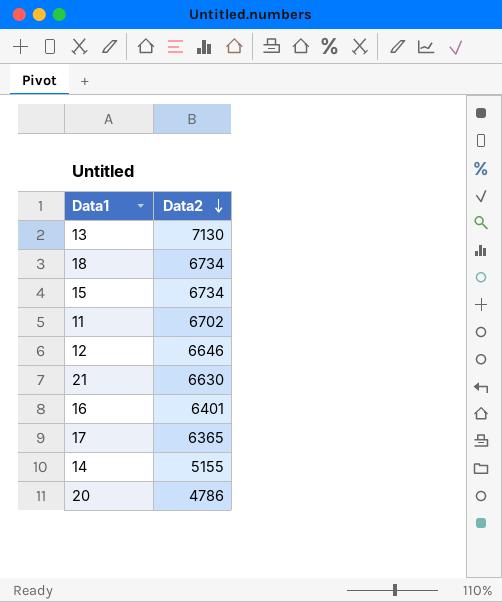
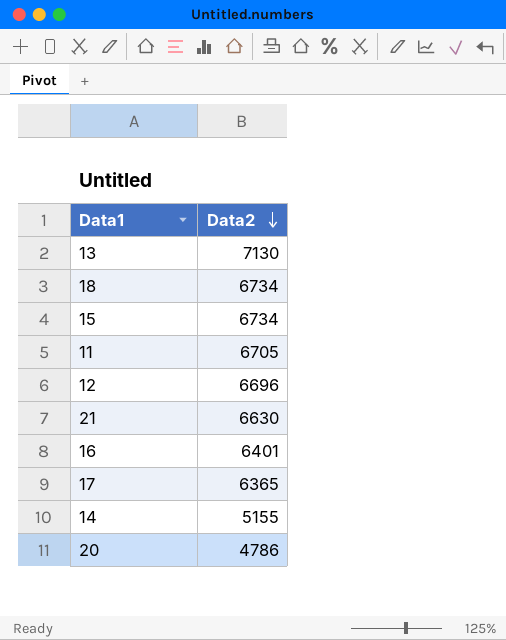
11 | Data2: 6702 -> 6705
12 | Data2: 6646 -> 6696

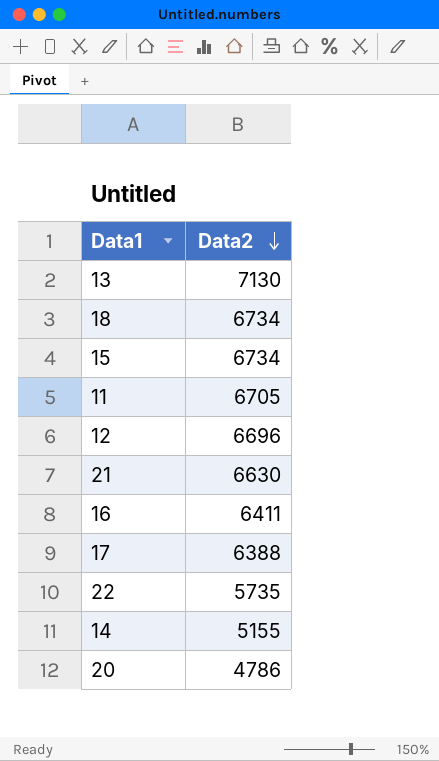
16 | Data2: 6401 -> 6411
17 | Data2: 6365 -> 6388
row 22: none -> 5735

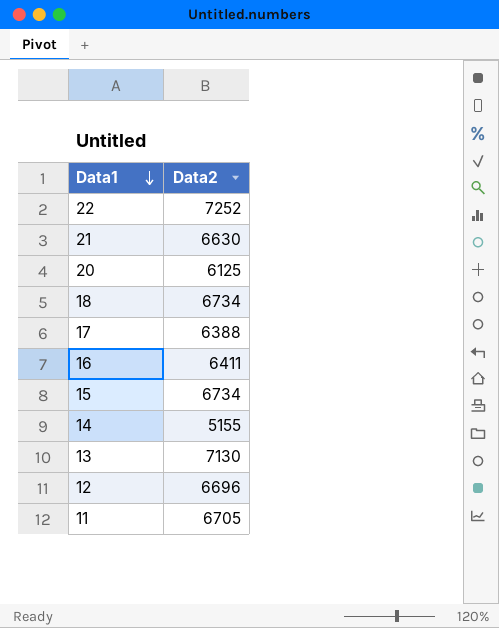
row order: Data2 descending -> Data1 descending
22 | Data2: 5735 -> 7252
20 | Data2: 4786 -> 6125

